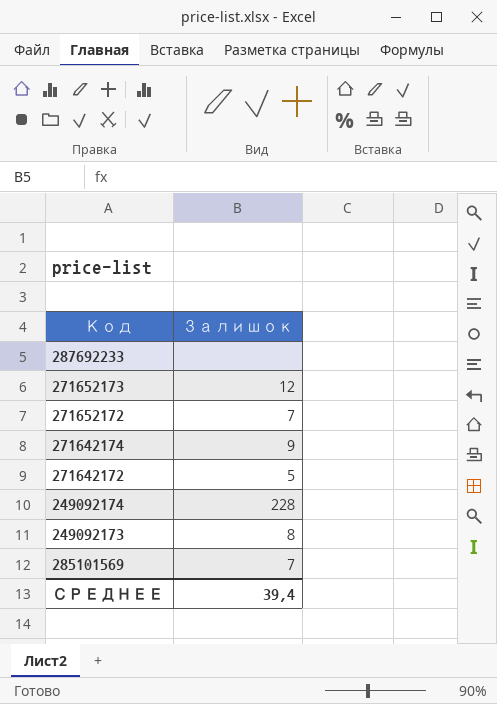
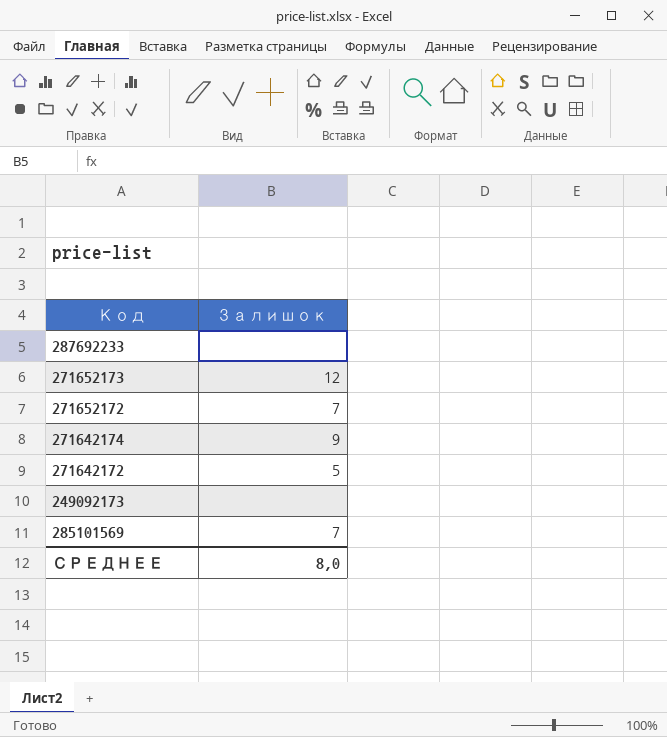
row 249092174: 228 -> none
249092173 | Залишок: 8 -> none
СРЕДНЕЕ | Залишок: 39,4 -> 8,0

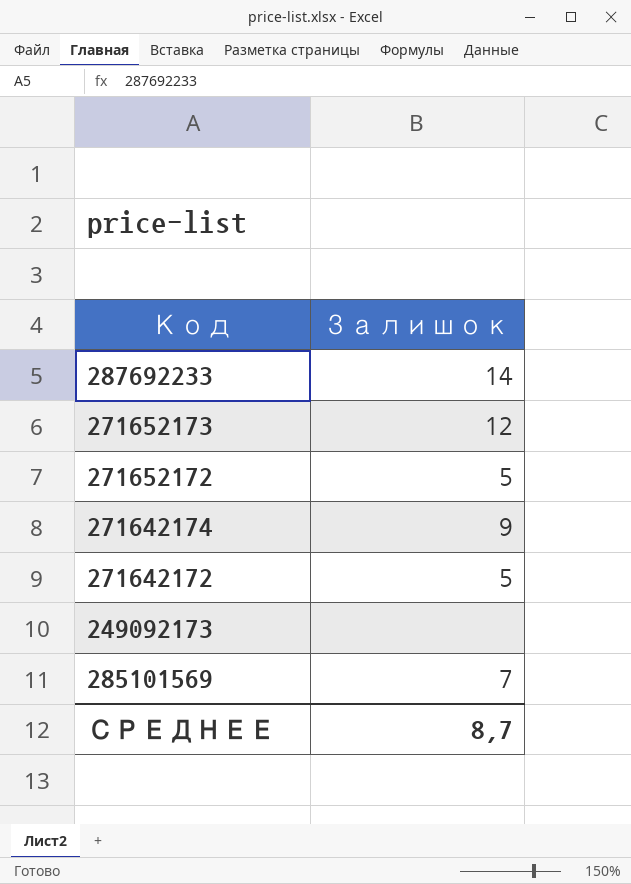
287692233 | Залишок: none -> 14
271652172 | Залишок: 7 -> 5
СРЕДНЕЕ | Залишок: 8,0 -> 8,7

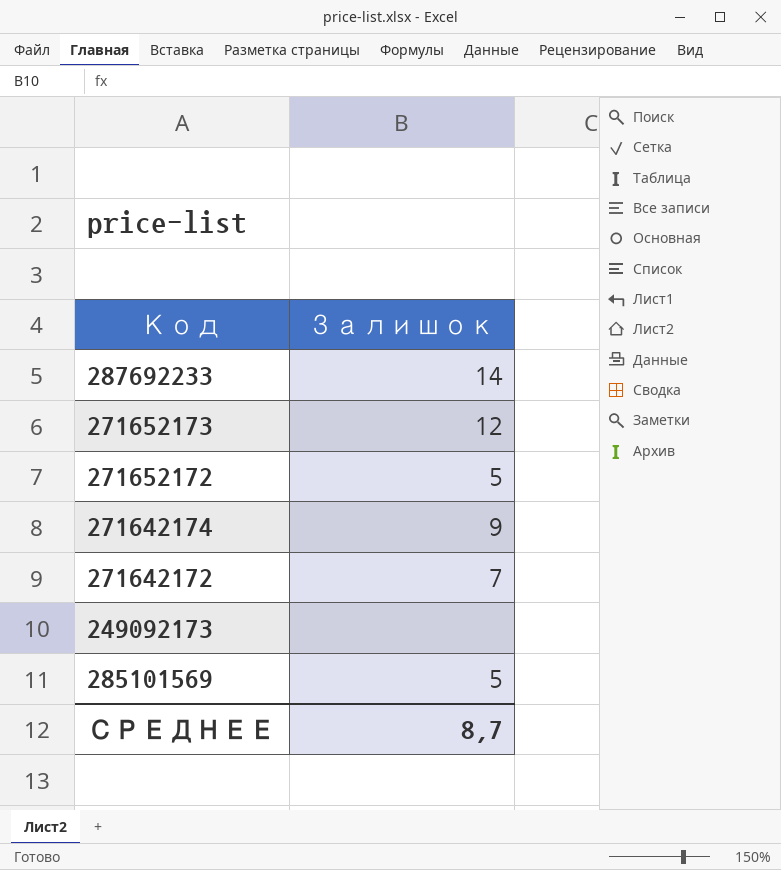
271642172 | Залишок: 5 -> 7
285101569 | Залишок: 7 -> 5

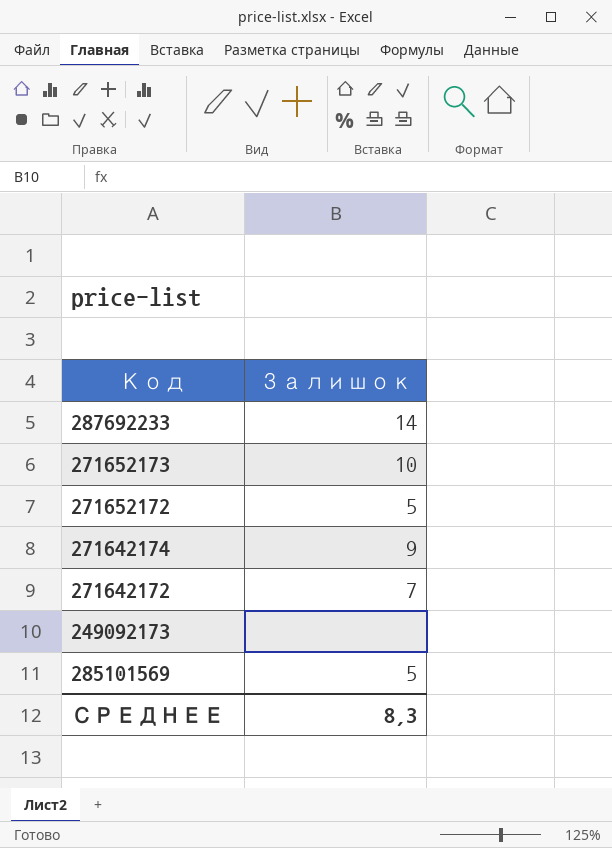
271652173 | Залишок: 12 -> 10
СРЕДНЕЕ | Залишок: 8,7 -> 8,3

